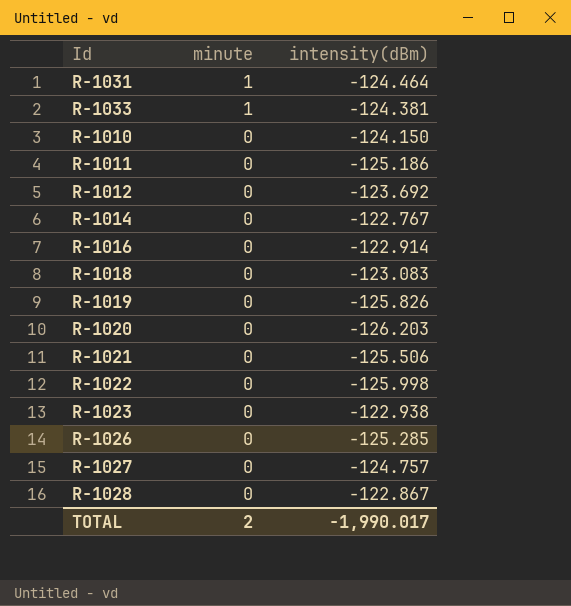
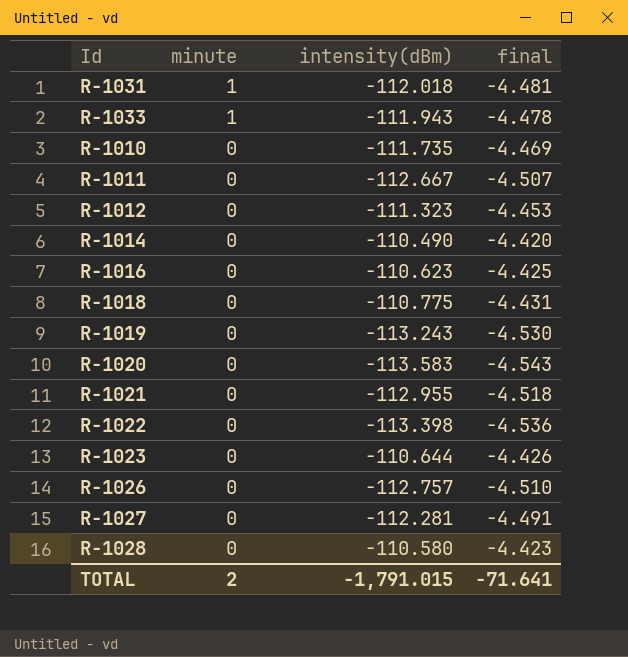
column final | formula: none -> [intensity(dBm)] * 0.04
R-1031 | intensity(dBm): -124.464 -> -112.018
R-1033 | intensity(dBm): -124.381 -> -111.943
R-1010 | intensity(dBm): -124.150 -> -111.735
R-1011 | intensity(dBm): -125.186 -> -112.667
R-1012 | intensity(dBm): -123.692 -> -111.323
R-1014 | intensity(dBm): -122.767 -> -110.490
R-1016 | intensity(dBm): -122.914 -> -110.623
R-1018 | intensity(dBm): -123.083 -> -110.775
R-1019 | intensity(dBm): -125.826 -> -113.243
R-1020 | intensity(dBm): -126.203 -> -113.583
R-1021 | intensity(dBm): -125.506 -> -112.955
R-1022 | intensity(dBm): -125.998 -> -113.398
R-1023 | intensity(dBm): -122.938 -> -110.644
R-1026 | intensity(dBm): -125.285 -> -112.757
R-1027 | intensity(dBm): -124.757 -> -112.281
R-1028 | intensity(dBm): -122.867 -> -110.580
TOTAL | intensity(dBm): -1,990.017 -> -1,791.015

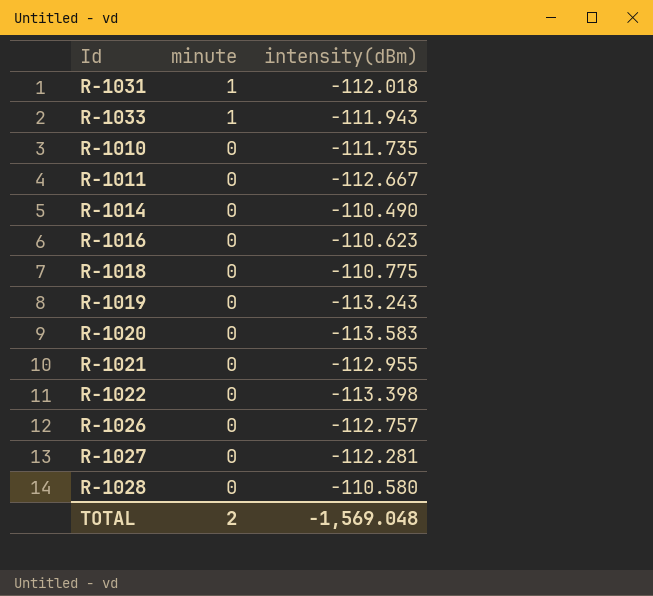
column final | formula: [intensity(dBm)] * 0.04 -> none
row R-1012: 0 | -111.323 | -4.453 -> none
row R-1023: 0 | -110.644 | -4.426 -> none
TOTAL | intensity(dBm): -1,791.015 -> -1,569.048

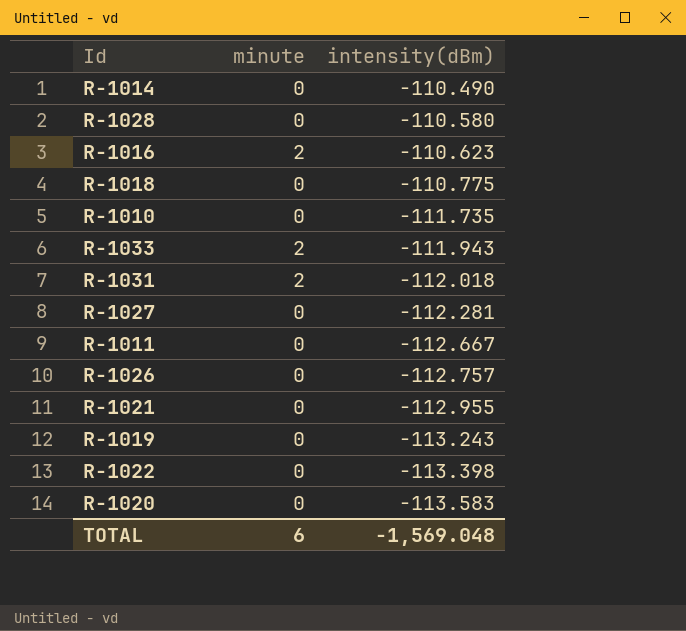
row order: minute descending -> intensity(dBm) descending
R-1016 | minute: 0 -> 2
R-1033 | minute: 1 -> 2
R-1031 | minute: 1 -> 2
TOTAL | minute: 2 -> 6

